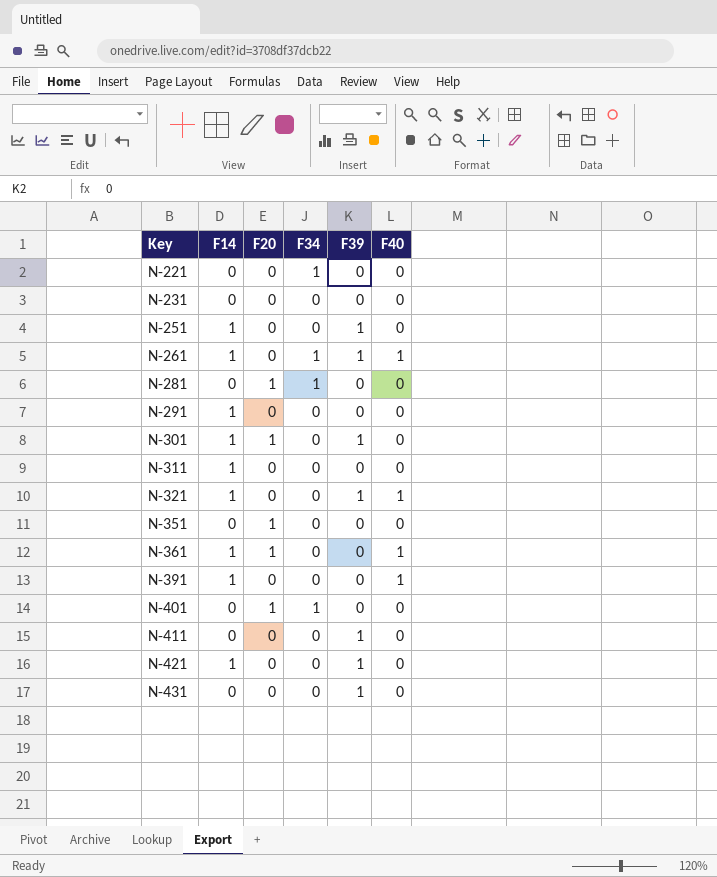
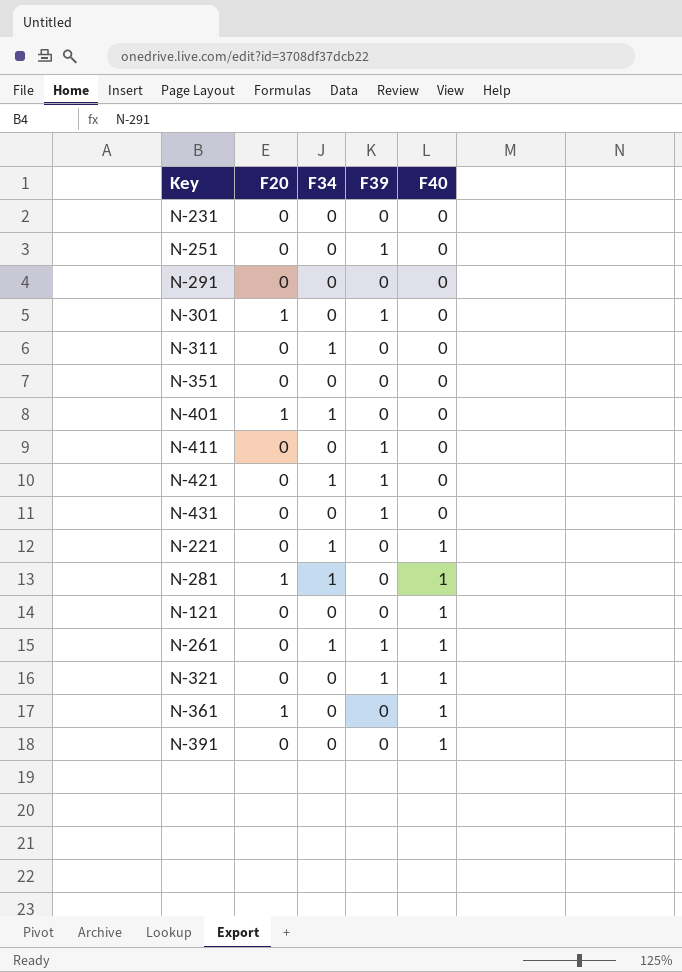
row order: Key ascending -> F40 ascending
column F14 | position: 2 -> none
N-311 | F34: 0 -> 1
N-351 | F20: 1 -> 0
N-421 | F34: 0 -> 1
N-221 | F40: 0 -> 1
N-281 | F40: 0 -> 1
row N-121: none -> 0 | 0 | 0 | 1

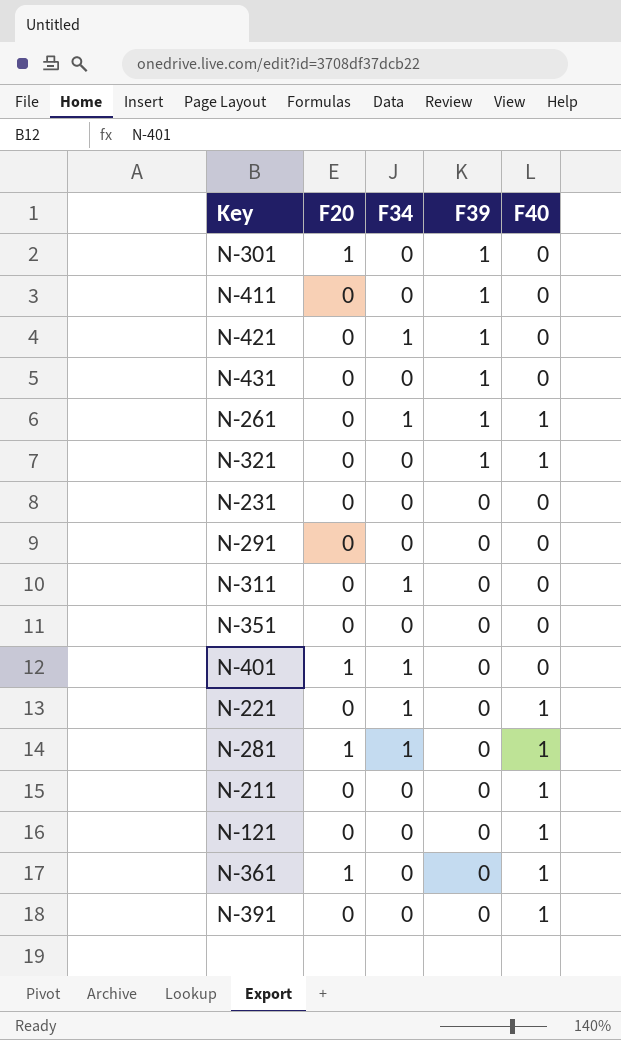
row order: F40 ascending -> F39 descending
row N-251: 0 | 0 | 1 | 0 -> none
row N-211: none -> 0 | 0 | 0 | 1

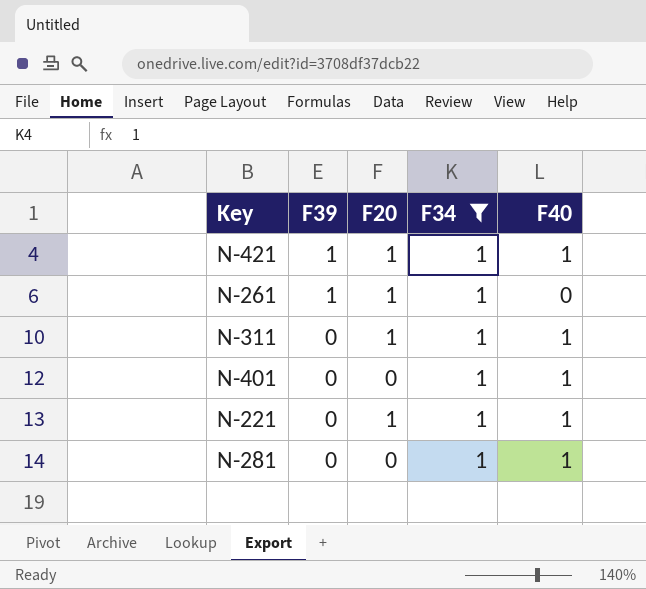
filter: none -> F34 = 1
column F39 | position: 4 -> 2
N-421 | F20: 0 -> 1
N-421 | F40: 0 -> 1
N-261 | F20: 0 -> 1
N-261 | F40: 1 -> 0
N-311 | F20: 0 -> 1
N-311 | F40: 0 -> 1
N-401 | F20: 1 -> 0
N-401 | F40: 0 -> 1
N-221 | F20: 0 -> 1
N-281 | F20: 1 -> 0

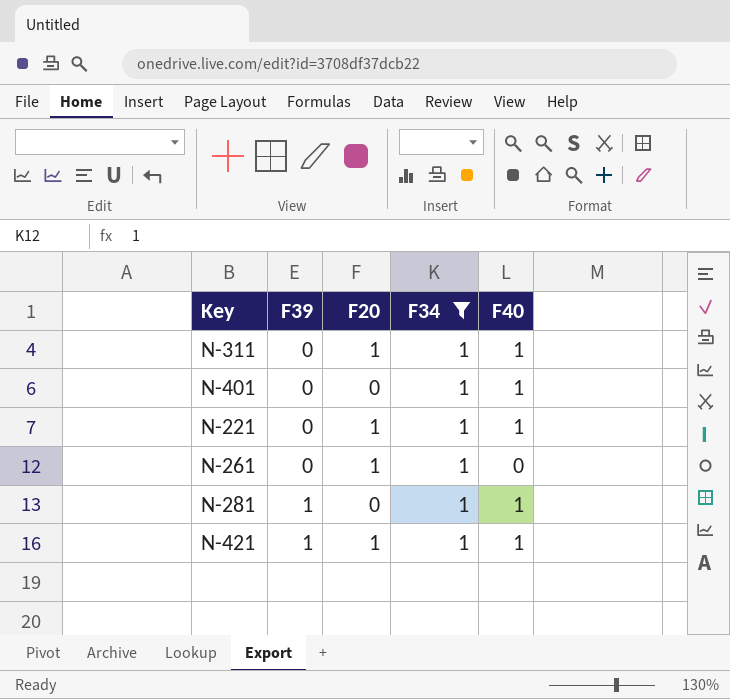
row order: F39 descending -> F39 ascending
N-261 | F39: 1 -> 0
N-281 | F39: 0 -> 1

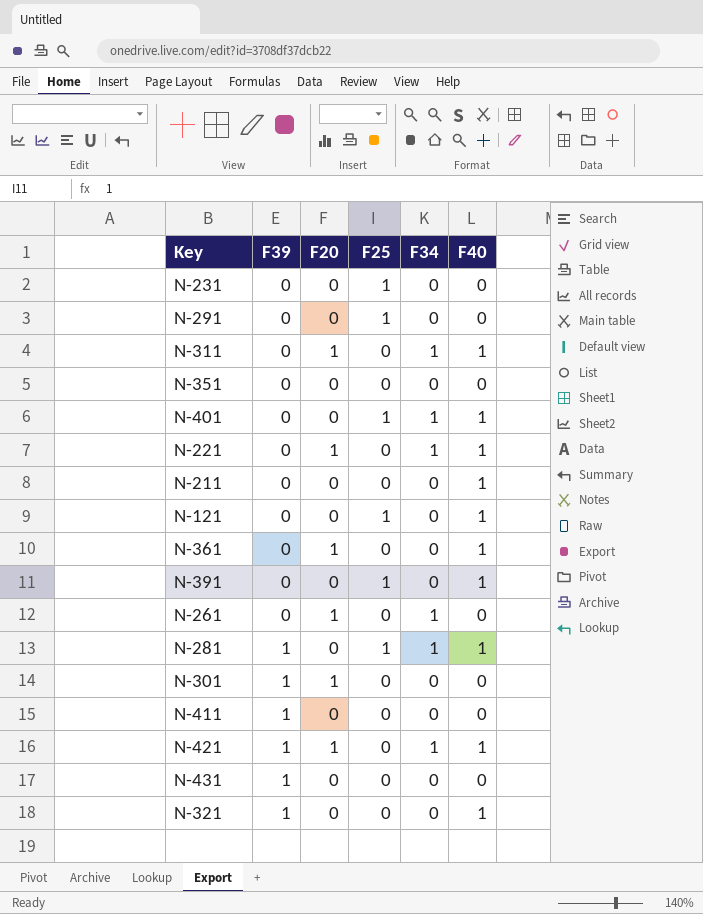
filter: F34 = 1 -> none
column F25 | position: none -> 4

